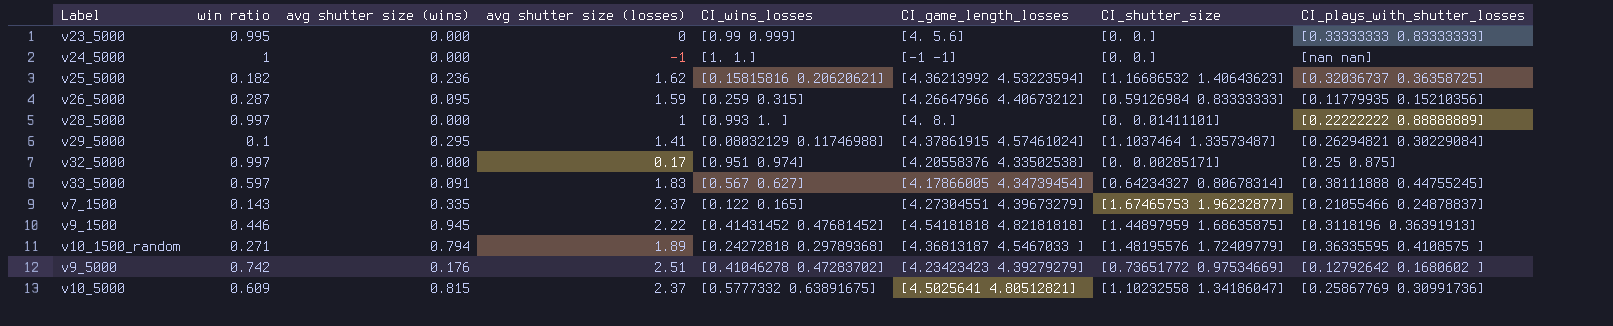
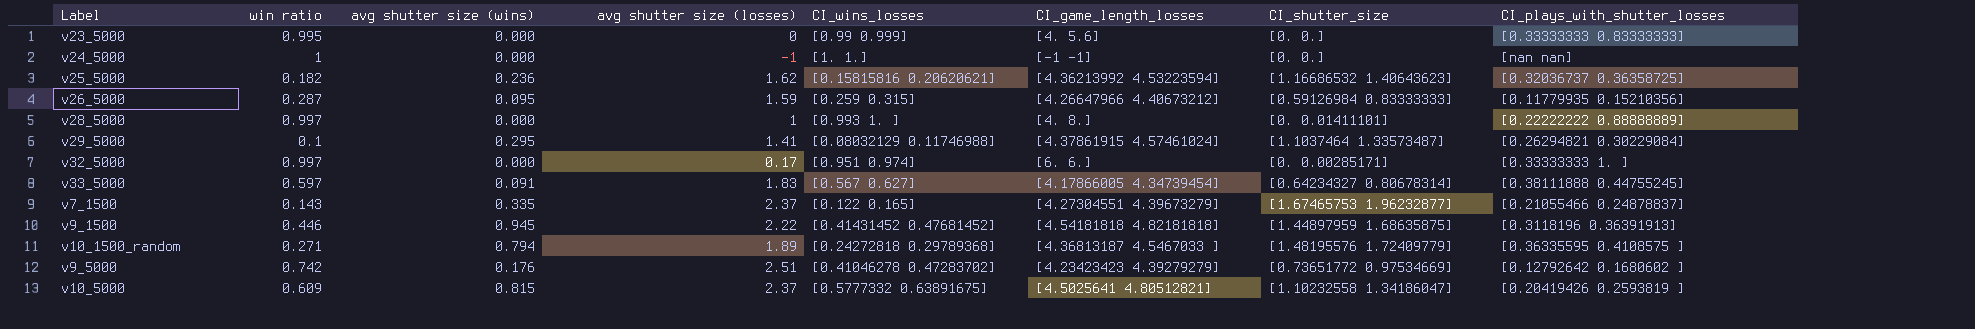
v32_5000 | CI_game_length_losses: [4.20558376 4.33502538] -> [6. 6.]
v32_5000 | CI_plays_with_shutter_losses: [0.25 0.875] -> [0.33333333 1. ]
v10_5000 | CI_plays_with_shutter_losses: [0.25867769 0.30991736] -> [0.20419426 0.2593819 ]

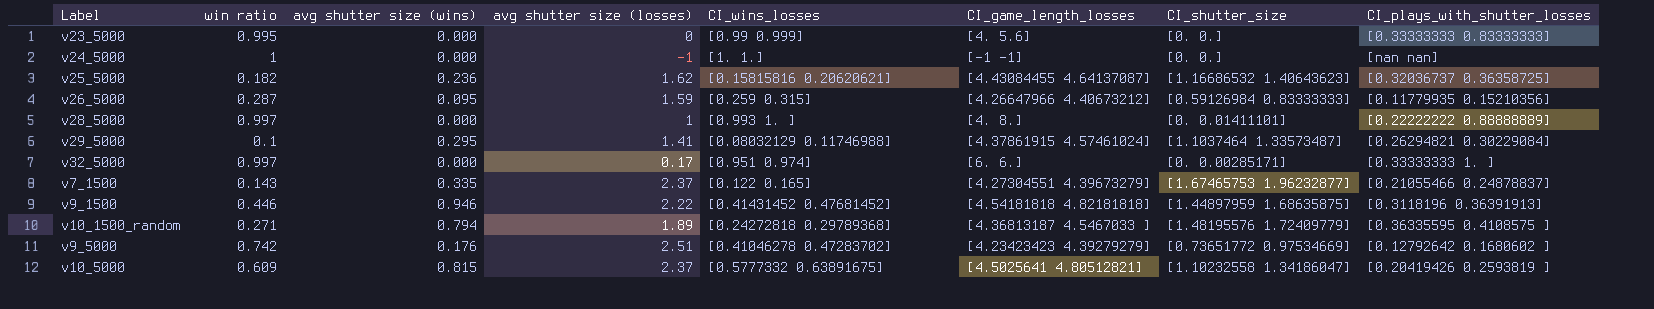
row v33_5000: 0.597 | 0.091 | 1.83 | [0.567 0.627] | [4.17866005 4.34739454] | [0.64234327 0.80678314] | [0.38111888 0.44755245] -> none
v25_5000 | CI_game_length_losses: [4.36213992 4.53223594] -> [4.43084455 4.64137087]
v9_1500 | avg shutter size (wins): 0.945 -> 0.946

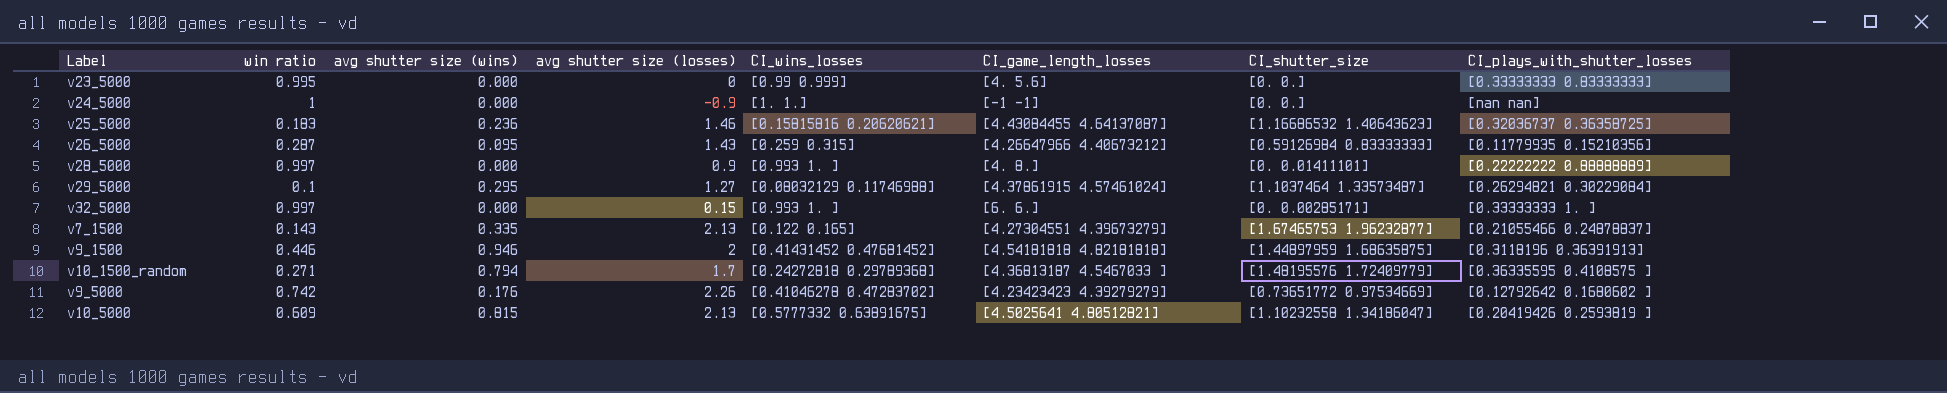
v24_5000 | avg shutter size (losses): -1 -> -0.9
v25_5000 | win ratio: 0.182 -> 0.183
v25_5000 | avg shutter size (losses): 1.62 -> 1.46
v26_5000 | avg shutter size (losses): 1.59 -> 1.43
v28_5000 | avg shutter size (losses): 1 -> 0.9
v29_5000 | avg shutter size (losses): 1.41 -> 1.27
v32_5000 | avg shutter size (losses): 0.17 -> 0.15
v32_5000 | CI_wins_losses: [0.951 0.974] -> [0.993 1. ]
v7_1500 | avg shutter size (losses): 2.37 -> 2.13
v9_1500 | avg shutter size (losses): 2.22 -> 2
v10_1500_random | avg shutter size (losses): 1.89 -> 1.7
v9_5000 | avg shutter size (losses): 2.51 -> 2.26
v10_5000 | avg shutter size (losses): 2.37 -> 2.13

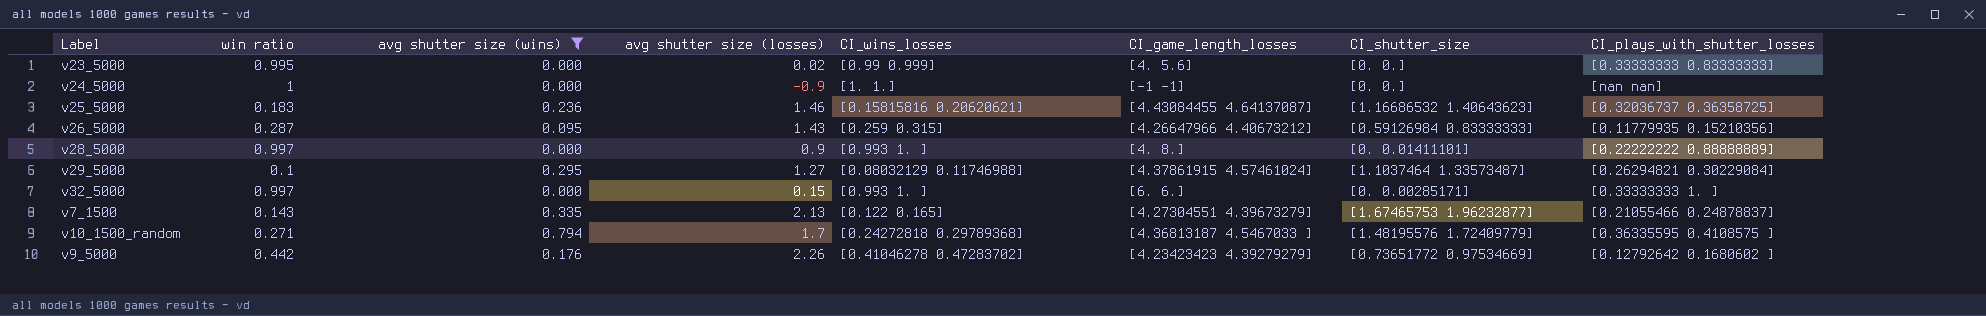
filter: none -> avg shutter size (wins) <= 0.794
v23_5000 | avg shutter size (losses): 0 -> 0.02
v9_5000 | win ratio: 0.742 -> 0.442

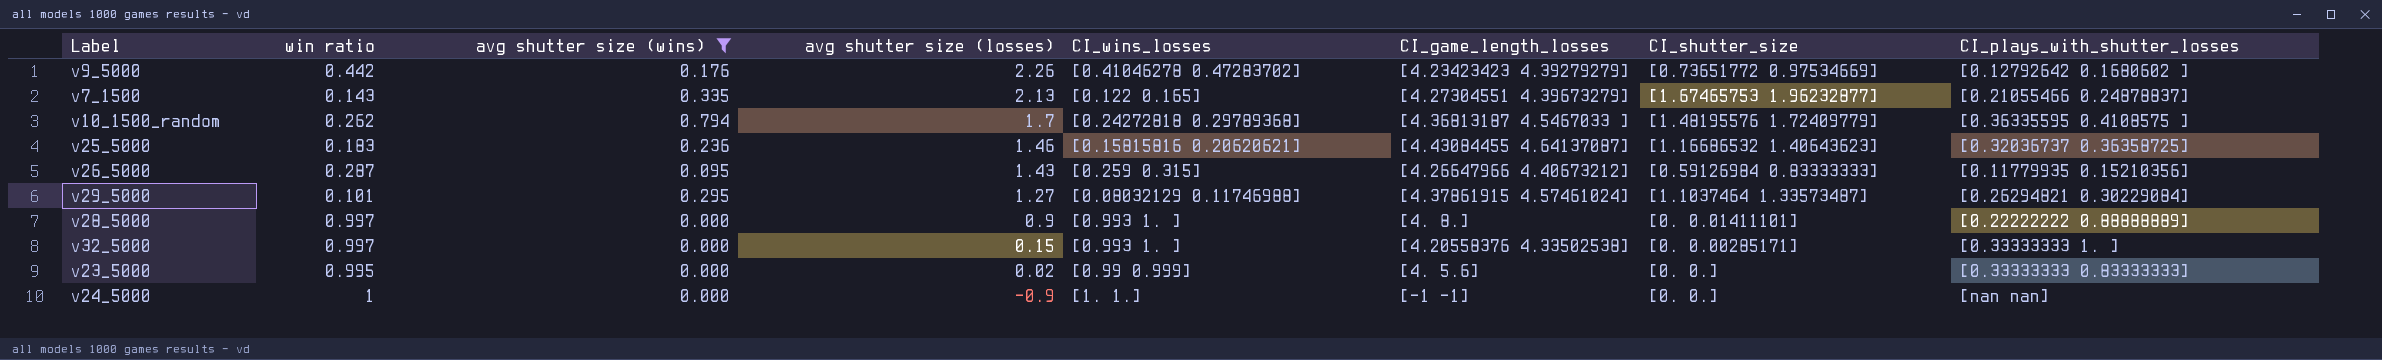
row order: none -> avg shutter size (losses) descending
v10_1500_random | win ratio: 0.271 -> 0.262
v29_5000 | win ratio: 0.1 -> 0.101
v32_5000 | CI_game_length_losses: [6. 6.] -> [4.20558376 4.33502538]

